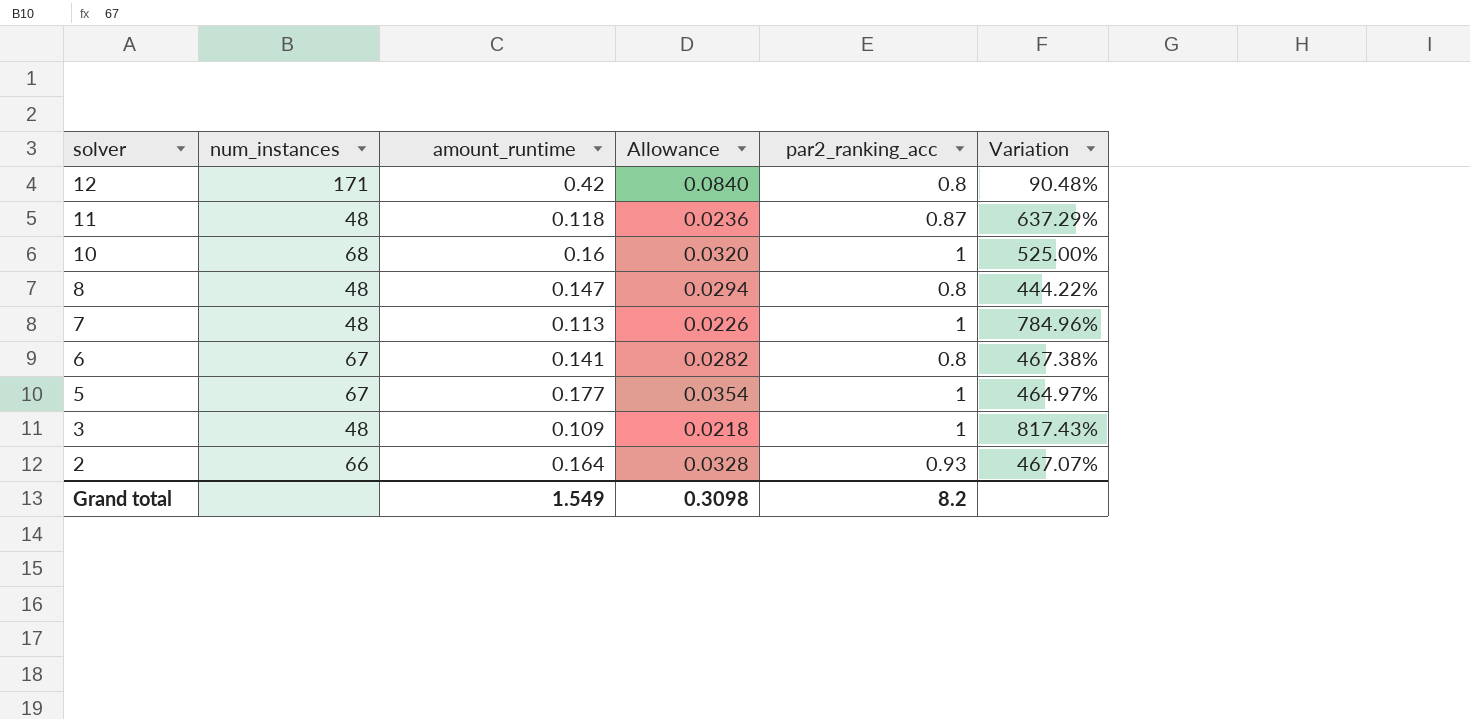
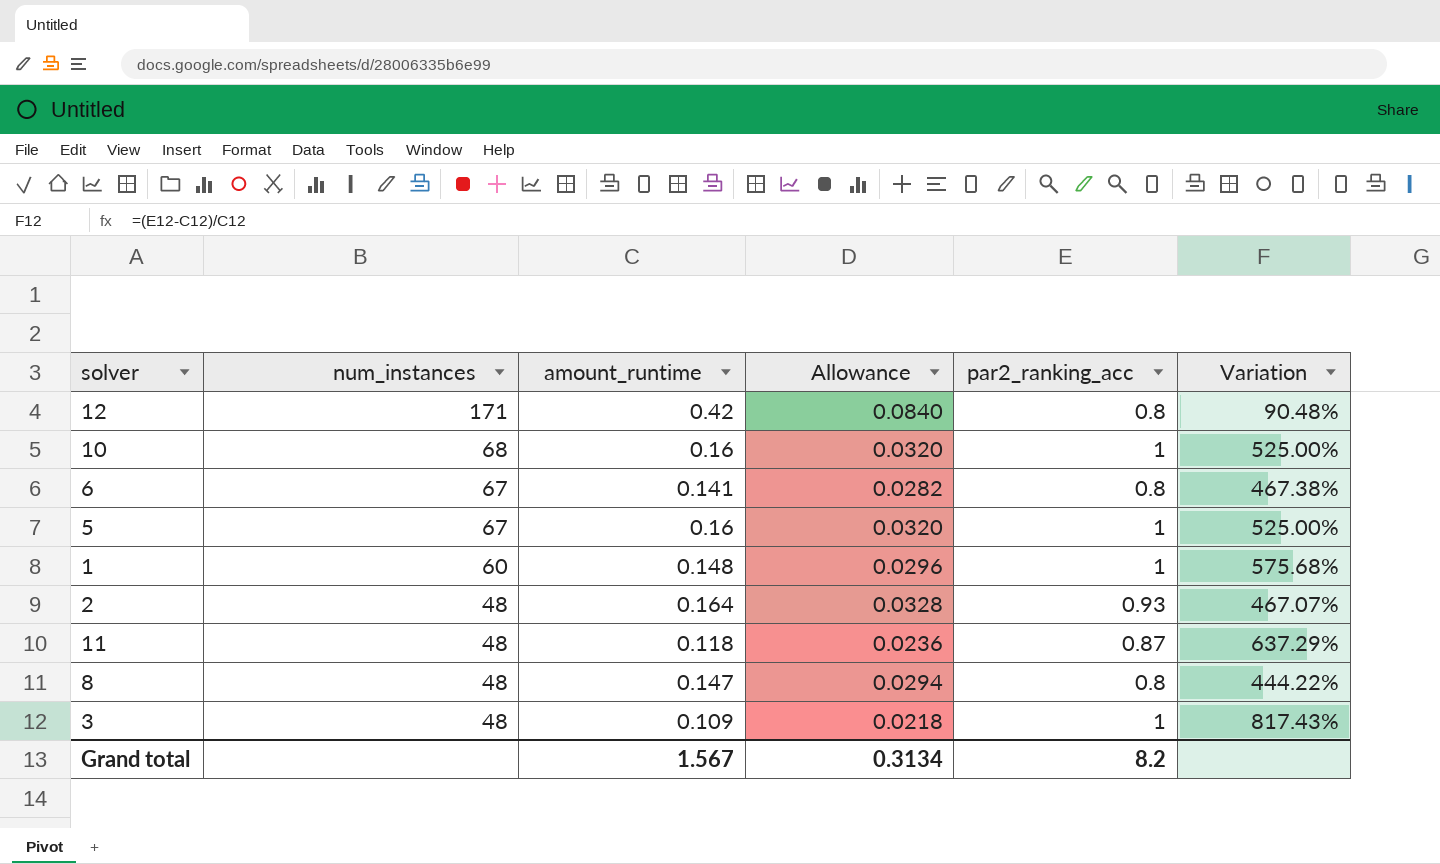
row order: solver descending -> num_instances descending
row 7: 48 | 0.113 | 0.0226 | 1 | 784.96% -> none
5 | amount_runtime: 0.177 -> 0.16
5 | Allowance: 0.0354 -> 0.0320
5 | Variation: 464.97% -> 525.00%
row 1: none -> 60 | 0.148 | 0.0296 | 1 | 575.68%
2 | num_instances: 66 -> 48
Grand total | amount_runtime: 1.549 -> 1.567
Grand total | Allowance: 0.3098 -> 0.3134

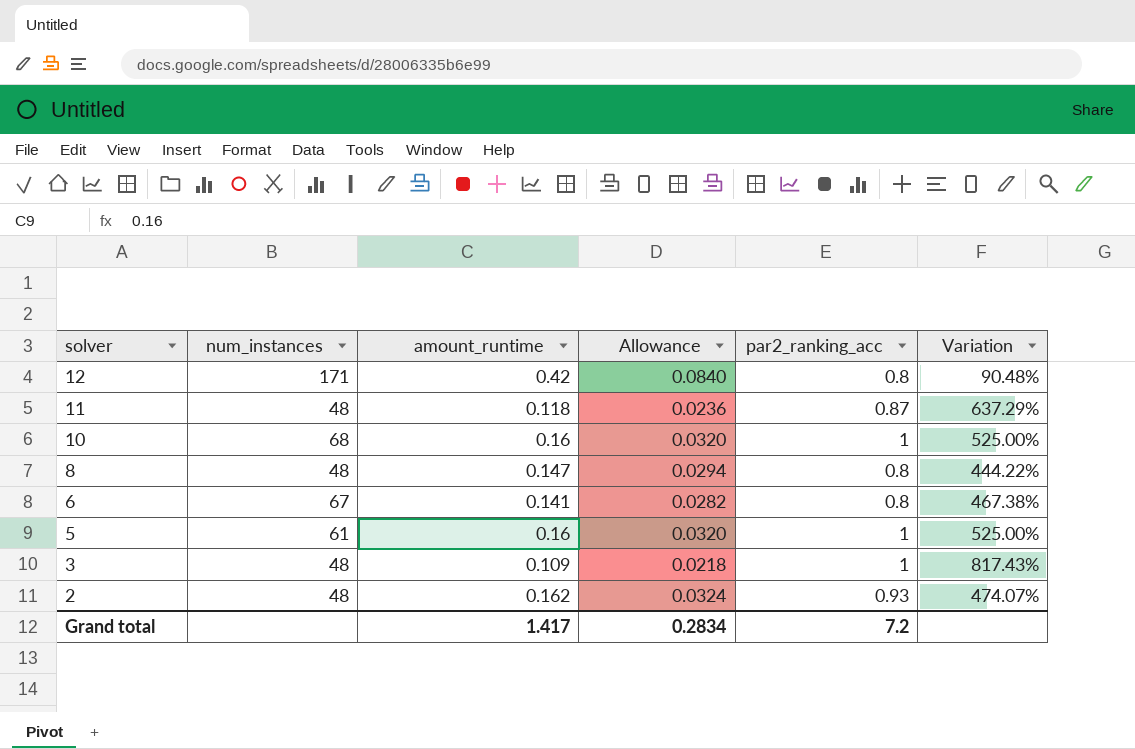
row order: num_instances descending -> solver descending
row 1: 60 | 0.148 | 0.0296 | 1 | 575.68% -> none
5 | num_instances: 67 -> 61
2 | amount_runtime: 0.164 -> 0.162
2 | Allowance: 0.0328 -> 0.0324
2 | Variation: 467.07% -> 474.07%
Grand total | amount_runtime: 1.567 -> 1.417
Grand total | Allowance: 0.3134 -> 0.2834
Grand total | par2_ranking_acc: 8.2 -> 7.2

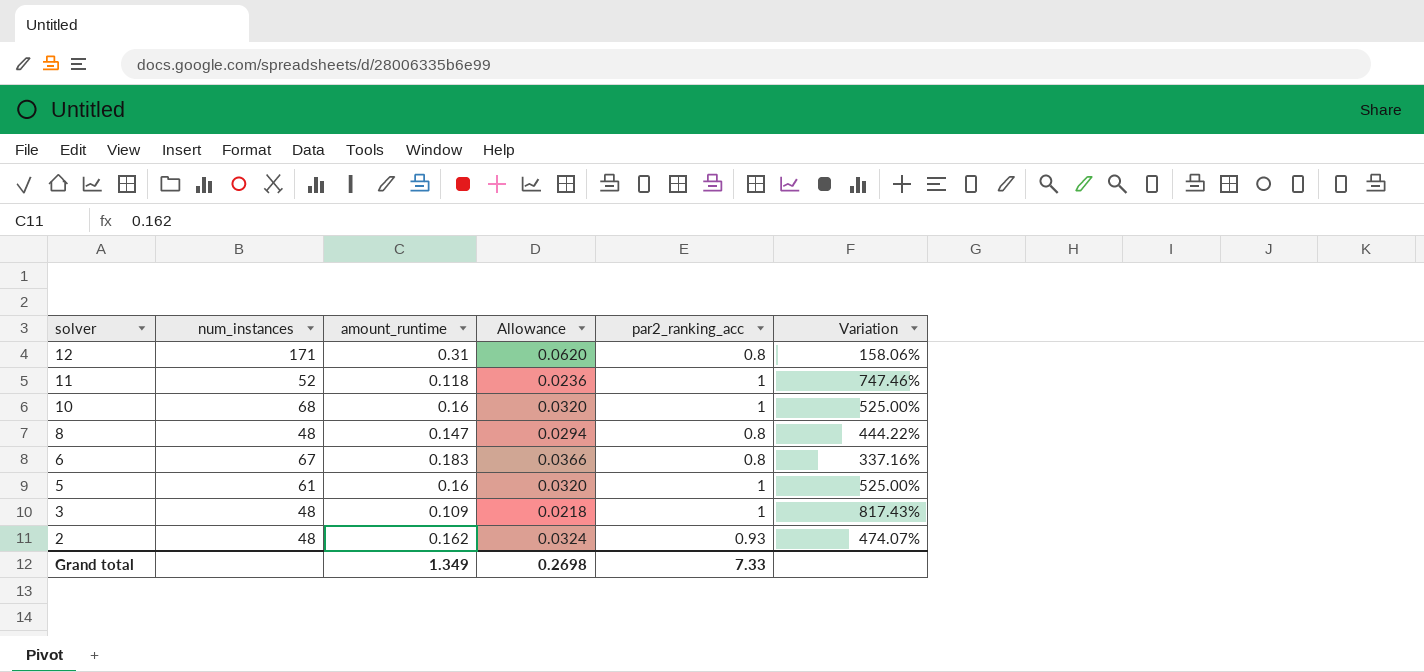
12 | amount_runtime: 0.42 -> 0.31
12 | Allowance: 0.0840 -> 0.0620
12 | Variation: 90.48% -> 158.06%
11 | num_instances: 48 -> 52
11 | par2_ranking_acc: 0.87 -> 1
11 | Variation: 637.29% -> 747.46%
6 | amount_runtime: 0.141 -> 0.183
6 | Allowance: 0.0282 -> 0.0366
6 | Variation: 467.38% -> 337.16%
Grand total | amount_runtime: 1.417 -> 1.349
Grand total | Allowance: 0.2834 -> 0.2698
Grand total | par2_ranking_acc: 7.2 -> 7.33

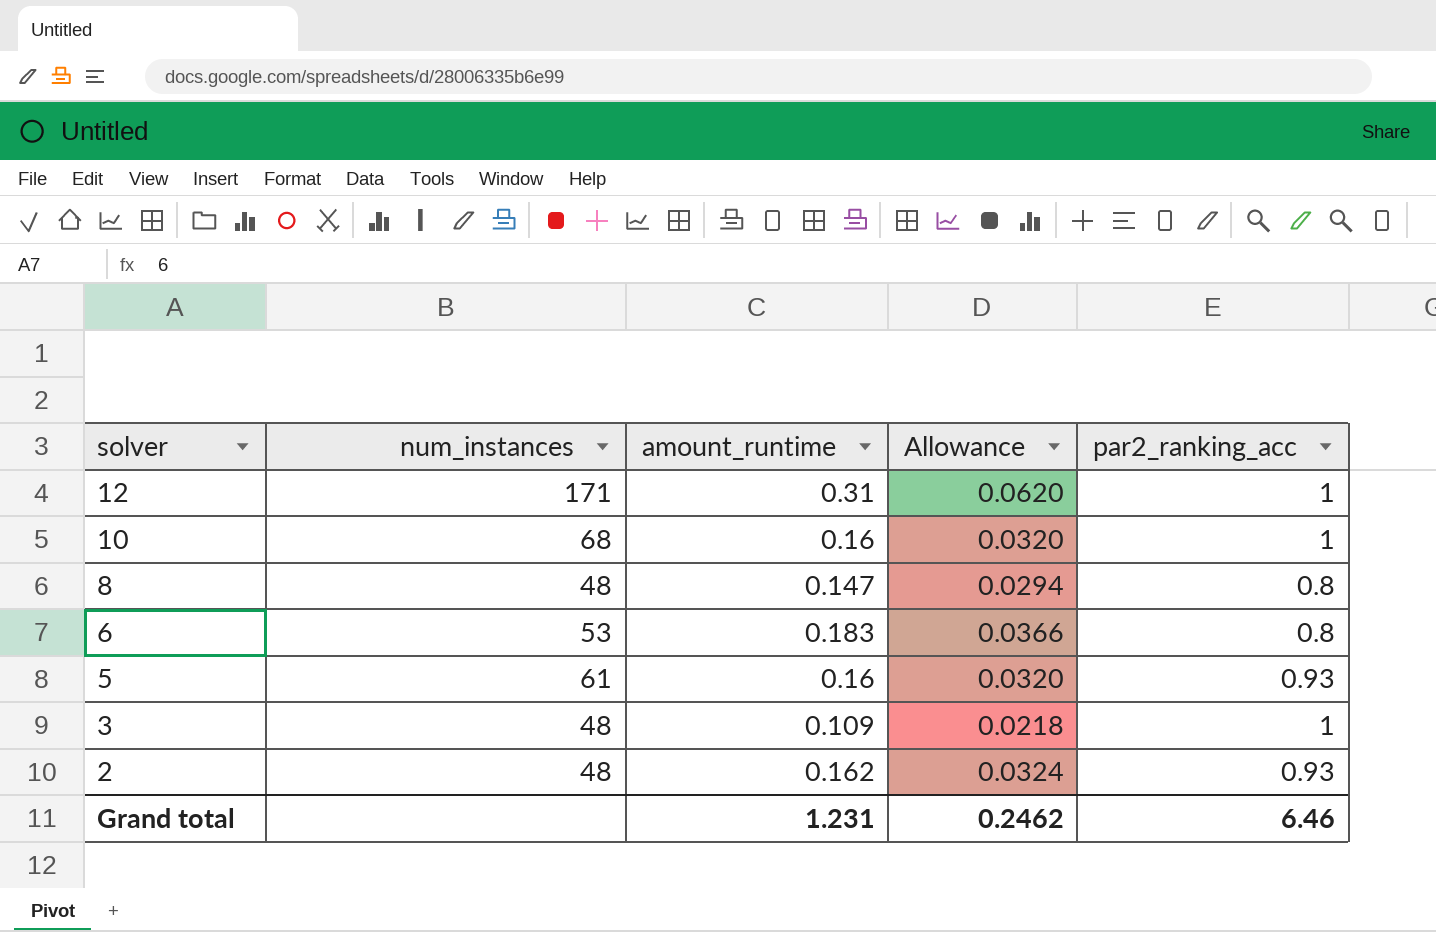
column Variation | formula: ([par2_ranking_acc] - [amount_runtime]) / [amount_runtime] -> none
row 11: 52 | 0.118 | 0.0236 | 1 | 747.46% -> none
12 | par2_ranking_acc: 0.8 -> 1
6 | num_instances: 67 -> 53
5 | par2_ranking_acc: 1 -> 0.93
Grand total | amount_runtime: 1.349 -> 1.231
Grand total | Allowance: 0.2698 -> 0.2462
Grand total | par2_ranking_acc: 7.33 -> 6.46

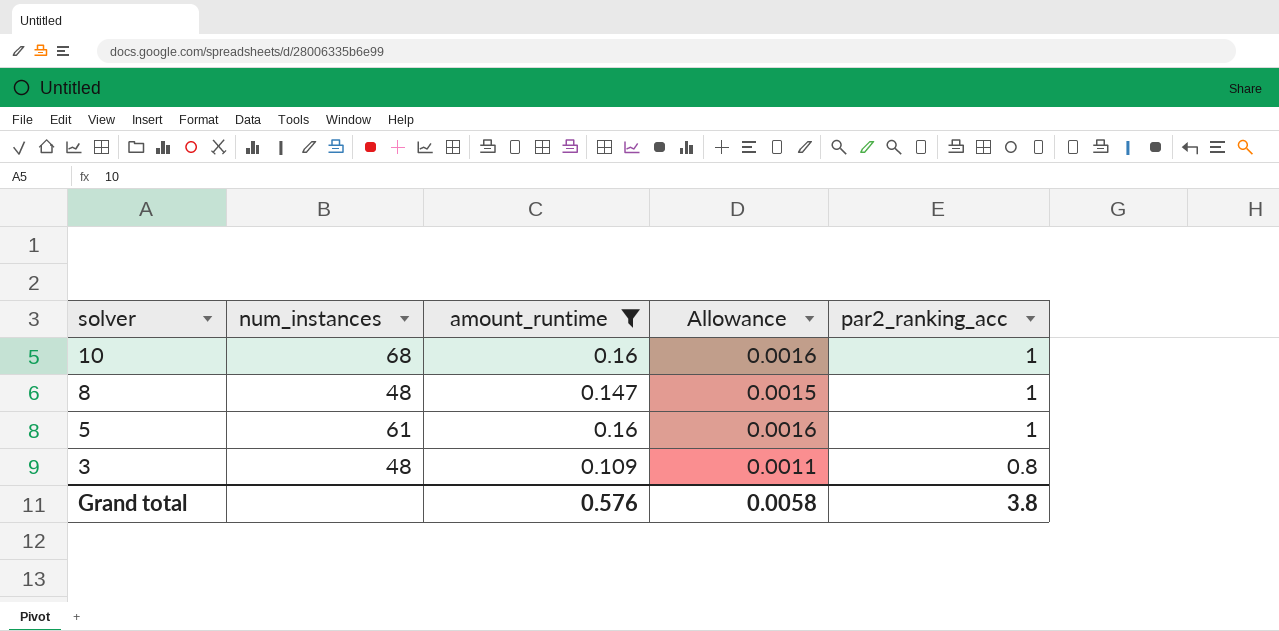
filter: none -> amount_runtime <= 0.16
column Allowance | formula: [amount_runtime] * 0.2 -> [amount_runtime] * 0.01
8 | par2_ranking_acc: 0.8 -> 1
5 | par2_ranking_acc: 0.93 -> 1
3 | par2_ranking_acc: 1 -> 0.8
Grand total | amount_runtime: 1.231 -> 0.576
Grand total | Allowance: 0.2462 -> 0.0058
Grand total | par2_ranking_acc: 6.46 -> 3.8

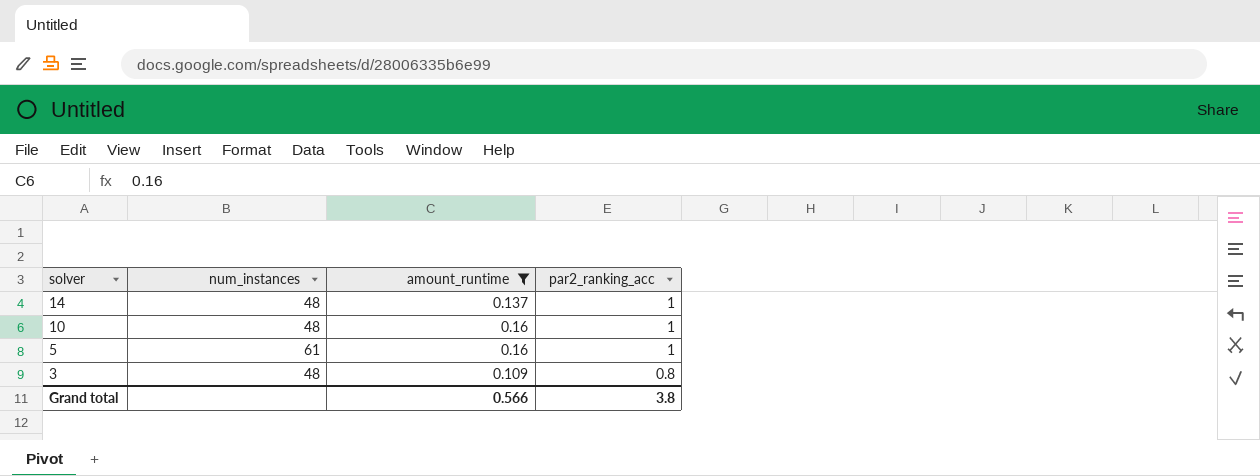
column Allowance | formula: [amount_runtime] * 0.01 -> none
row 8: 48 | 0.147 | 0.0015 | 1 -> none
row 14: none -> 48 | 0.137 | 1
10 | num_instances: 68 -> 48
Grand total | amount_runtime: 0.576 -> 0.566

